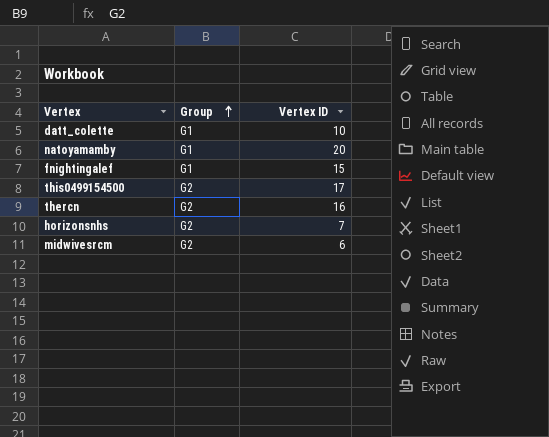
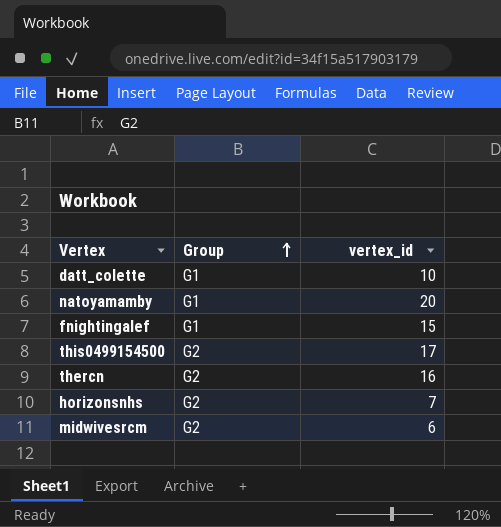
column name: Vertex ID -> vertex_id

